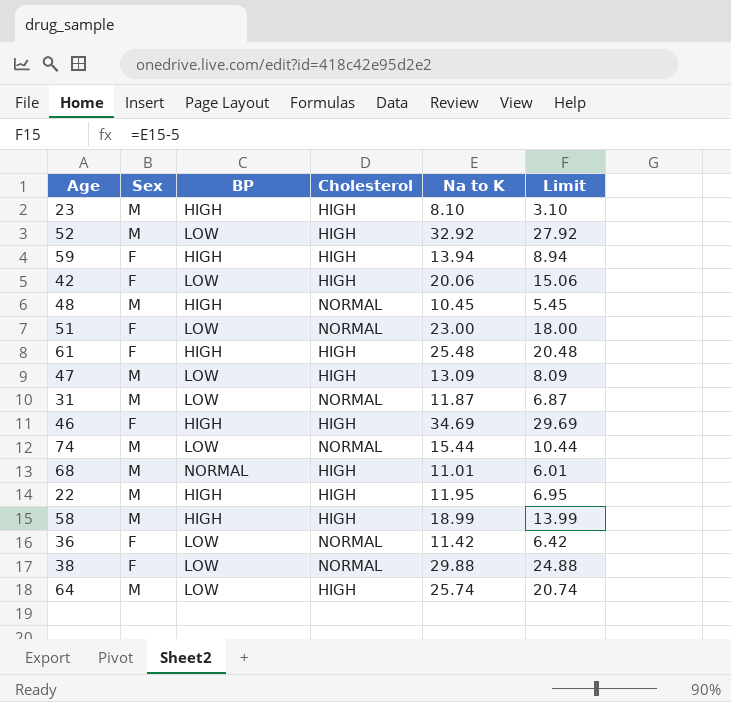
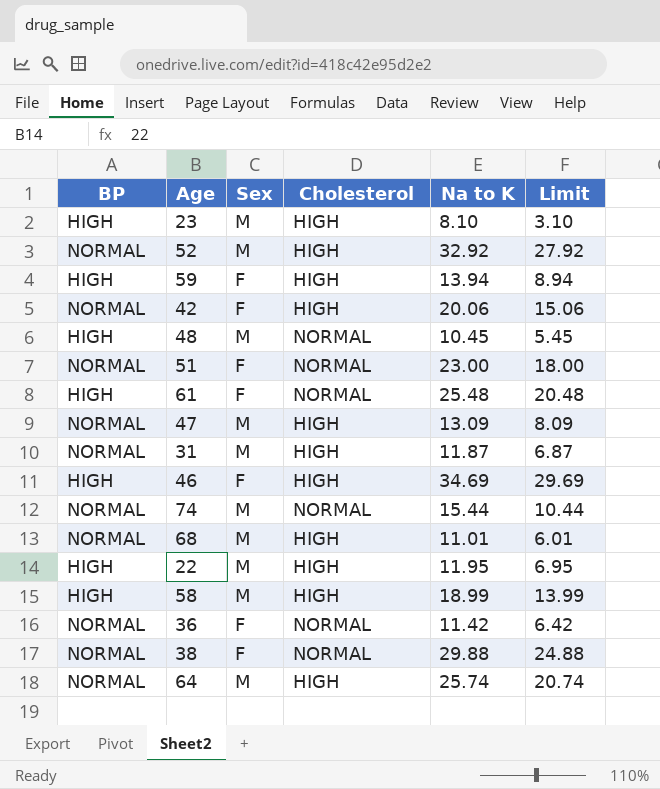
column BP | position: 3 -> 1
52 | BP: LOW -> NORMAL
42 | BP: LOW -> NORMAL
51 | BP: LOW -> NORMAL
61 | Cholesterol: HIGH -> NORMAL
47 | BP: LOW -> NORMAL
31 | BP: LOW -> NORMAL
31 | Cholesterol: NORMAL -> HIGH
74 | BP: LOW -> NORMAL
36 | BP: LOW -> NORMAL
38 | BP: LOW -> NORMAL
64 | BP: LOW -> NORMAL

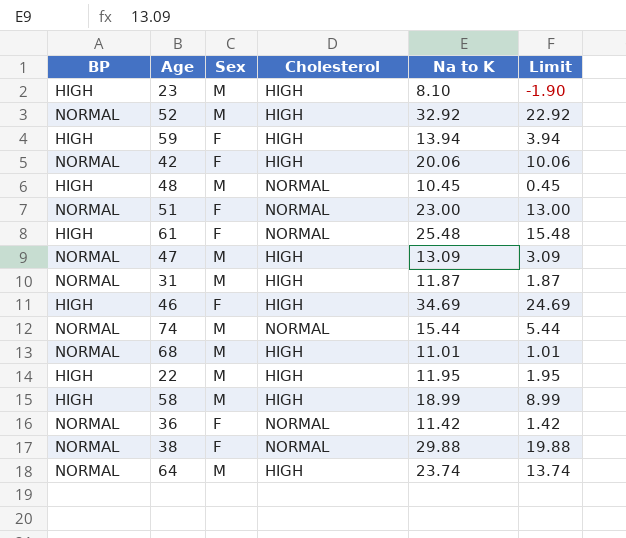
column Limit | formula: [Na to K] - 5 -> [Na to K] - 10
64 | Na to K: 25.74 -> 23.74

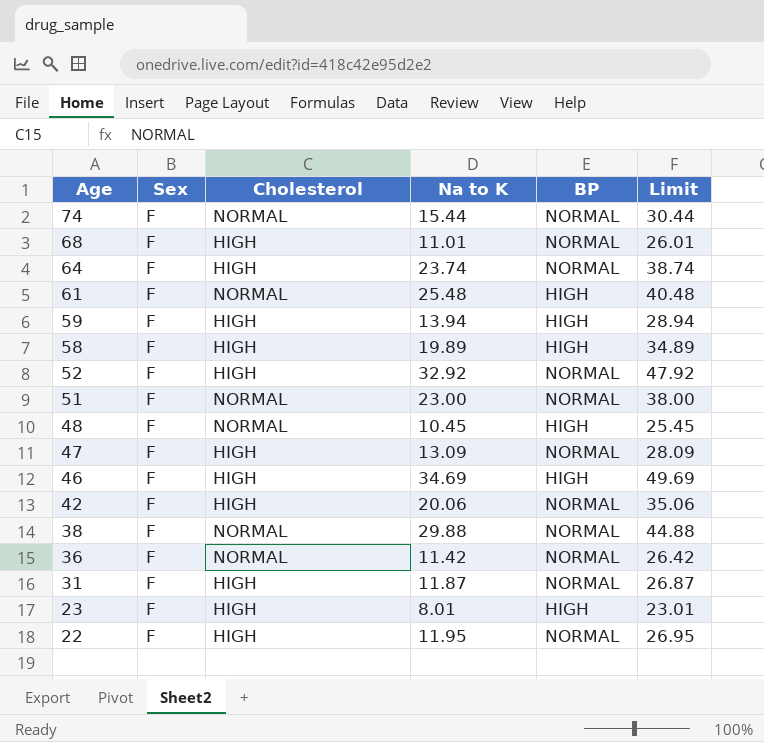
row order: none -> Age descending
column BP | position: 1 -> 5
column Limit | formula: [Na to K] - 10 -> [Na to K] + 15
74 | Sex: M -> F
68 | Sex: M -> F
64 | Sex: M -> F
58 | Sex: M -> F
58 | Na to K: 18.99 -> 19.89
52 | Sex: M -> F
48 | Sex: M -> F
47 | Sex: M -> F
31 | Sex: M -> F
23 | Sex: M -> F
23 | Na to K: 8.10 -> 8.01
22 | Sex: M -> F
22 | BP: HIGH -> NORMAL

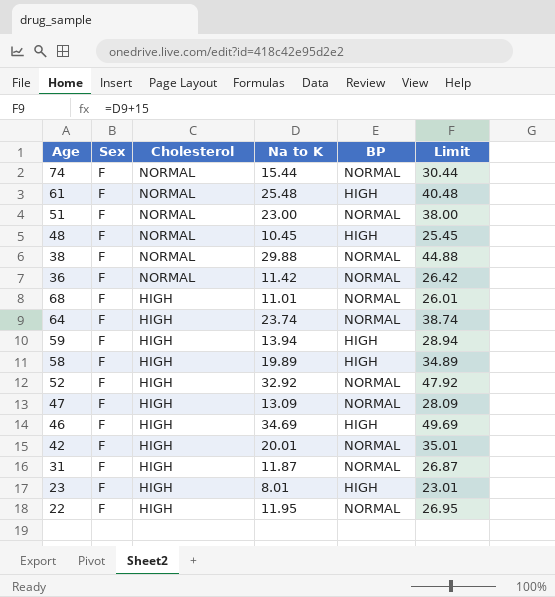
row order: Age descending -> Cholesterol descending
42 | Na to K: 20.06 -> 20.01
42 | Limit: 35.06 -> 35.01

